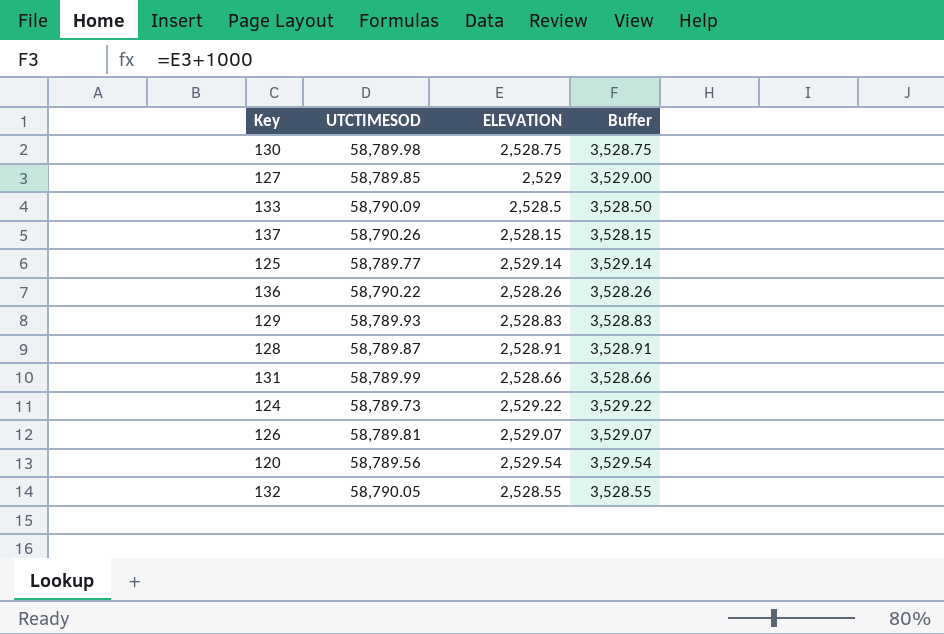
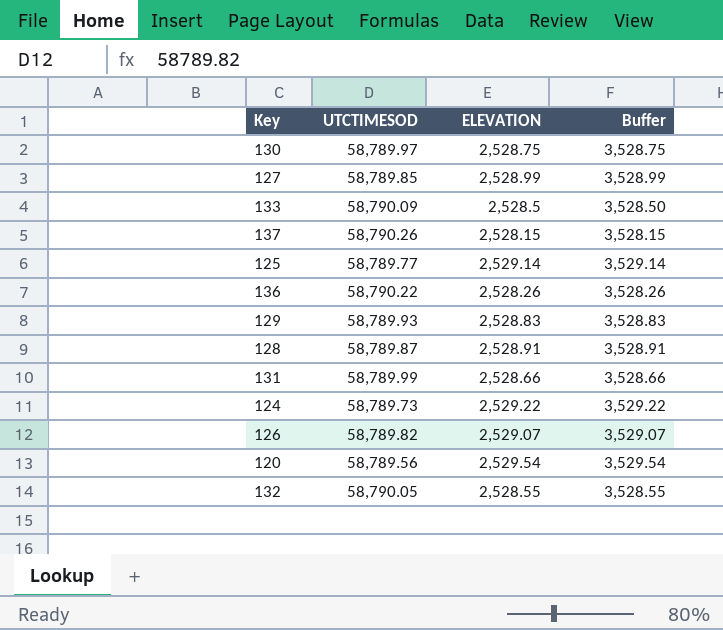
130 | UTCTIMESOD: 58,789.98 -> 58,789.97
127 | ELEVATION: 2,529 -> 2,528.99
127 | Buffer: 3,529.00 -> 3,528.99
126 | UTCTIMESOD: 58,789.81 -> 58,789.82

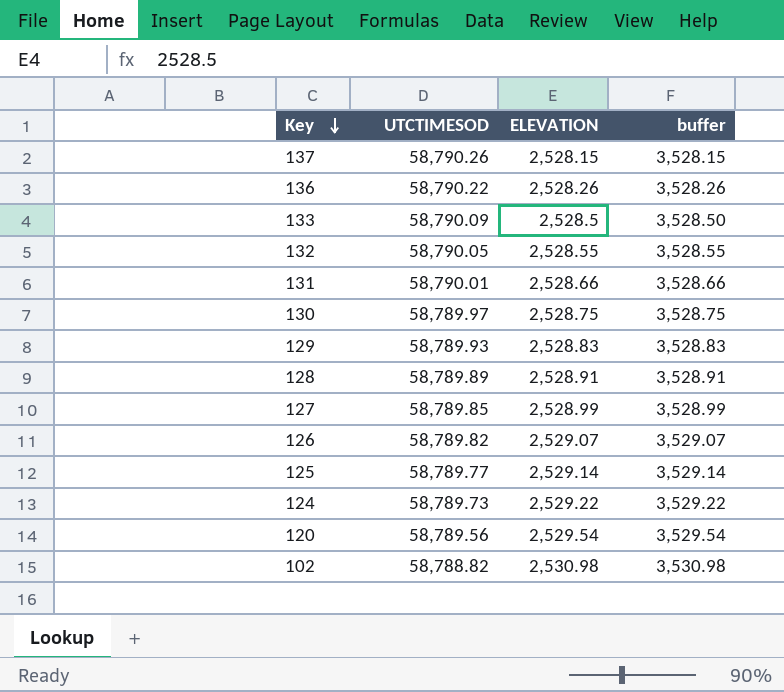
row order: none -> Key descending
column name: Buffer -> buffer
131 | UTCTIMESOD: 58,789.99 -> 58,790.01
128 | UTCTIMESOD: 58,789.87 -> 58,789.89
row 102: none -> 58,788.82 | 2,530.98 | 3,530.98

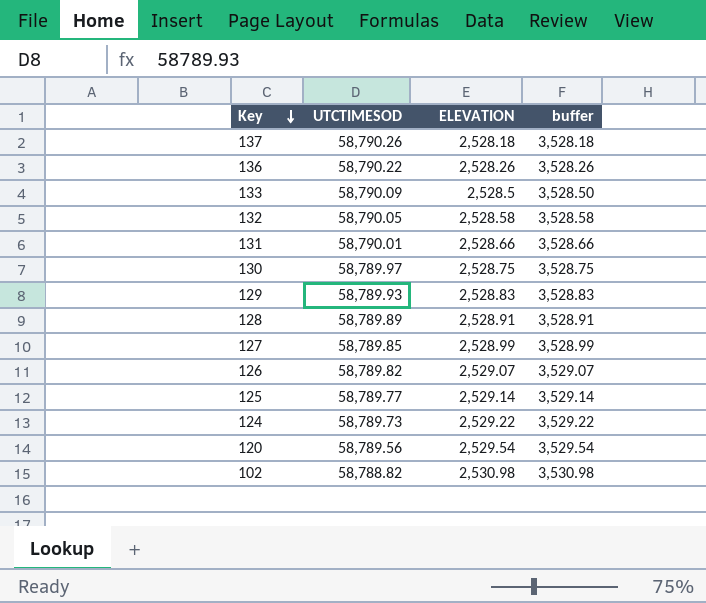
137 | ELEVATION: 2,528.15 -> 2,528.18
137 | buffer: 3,528.15 -> 3,528.18
132 | ELEVATION: 2,528.55 -> 2,528.58
132 | buffer: 3,528.55 -> 3,528.58

